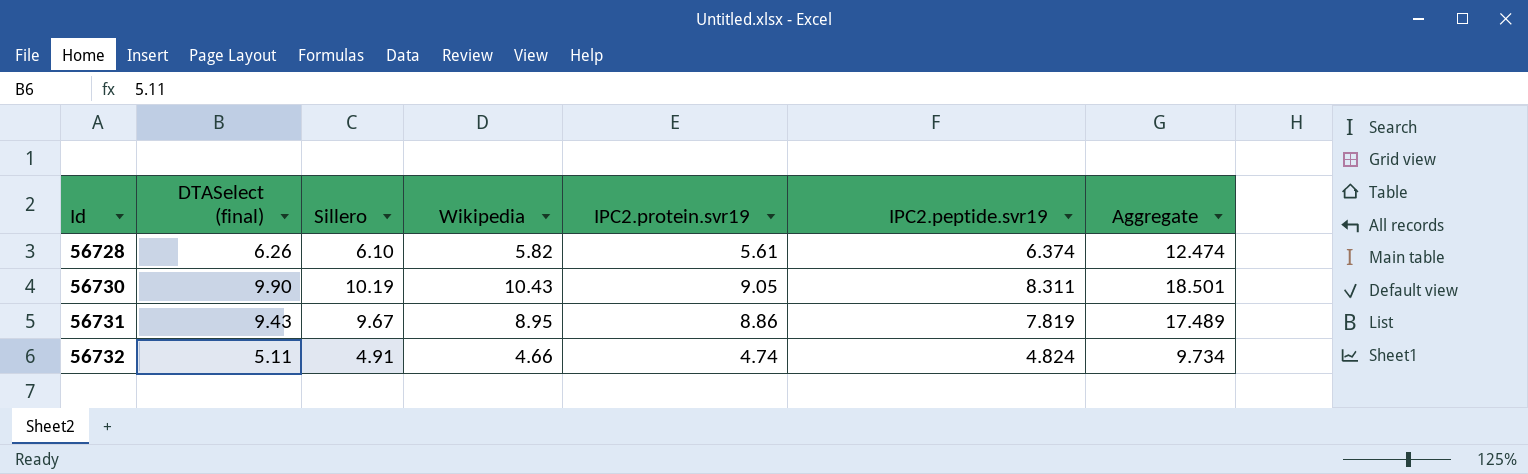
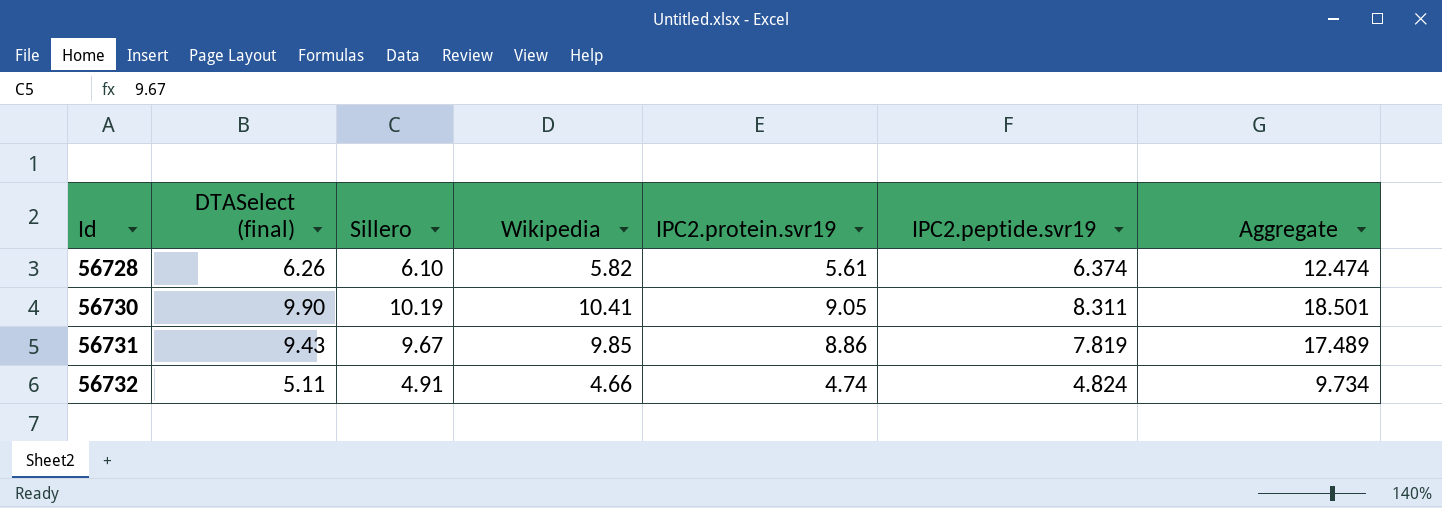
56730 | Wikipedia: 10.43 -> 10.41
56731 | Wikipedia: 8.95 -> 9.85

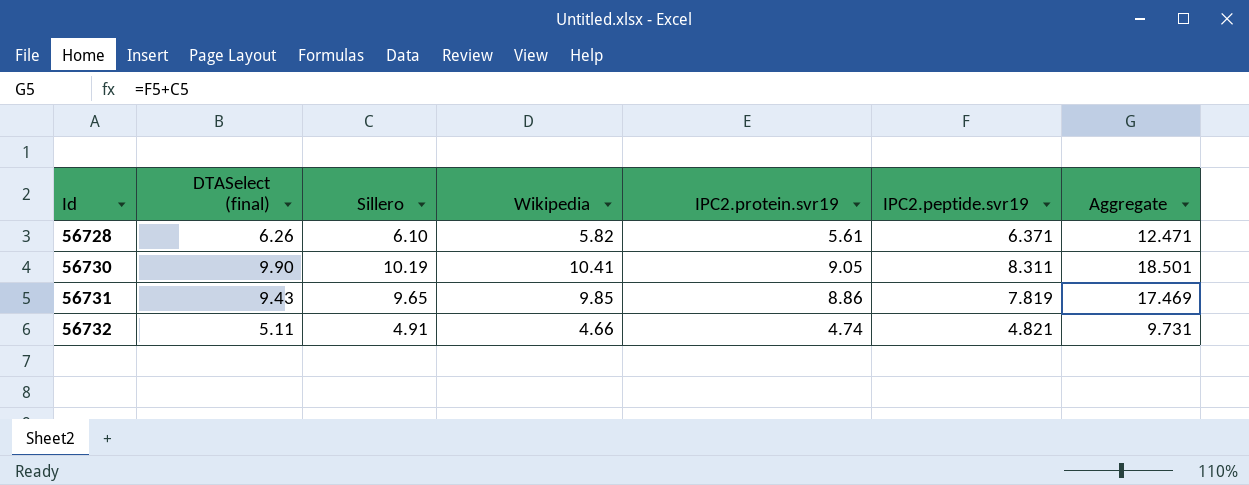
56728 | IPC2.peptide.svr19: 6.374 -> 6.371
56728 | Aggregate: 12.474 -> 12.471
56731 | Sillero: 9.67 -> 9.65
56731 | Aggregate: 17.489 -> 17.469
56732 | IPC2.peptide.svr19: 4.824 -> 4.821
56732 | Aggregate: 9.734 -> 9.731

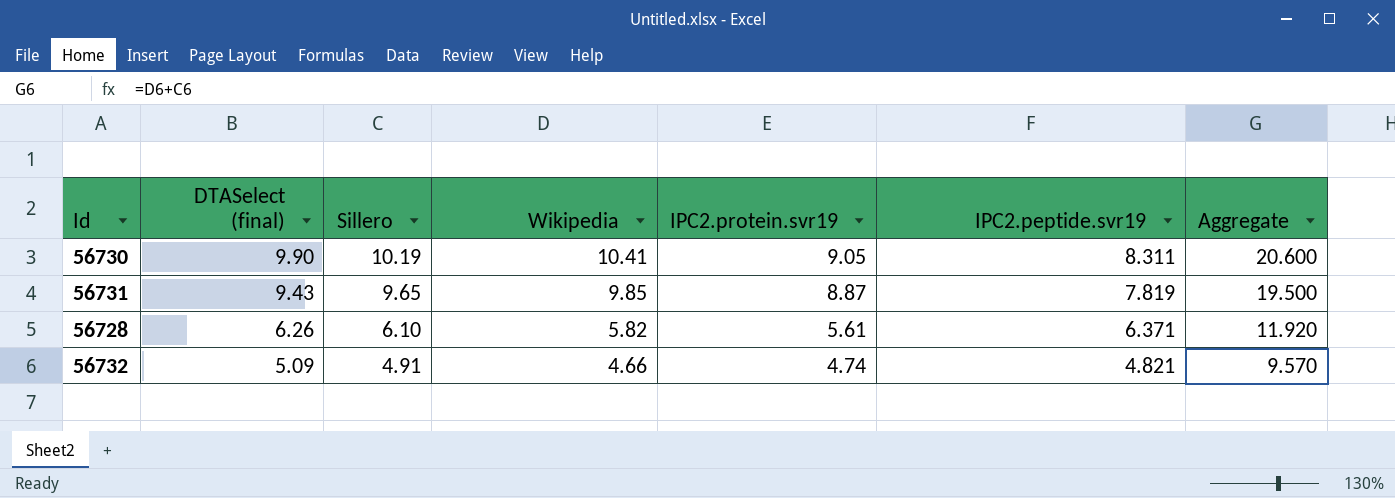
row order: Id ascending -> DTASelect (final) descending
column Aggregate | formula: [Sillero] + [IPC2.peptide.svr19] -> [Sillero] + [Wikipedia]
56731 | IPC2.protein.svr19: 8.86 -> 8.87
56732 | DTASelect (final): 5.11 -> 5.09

